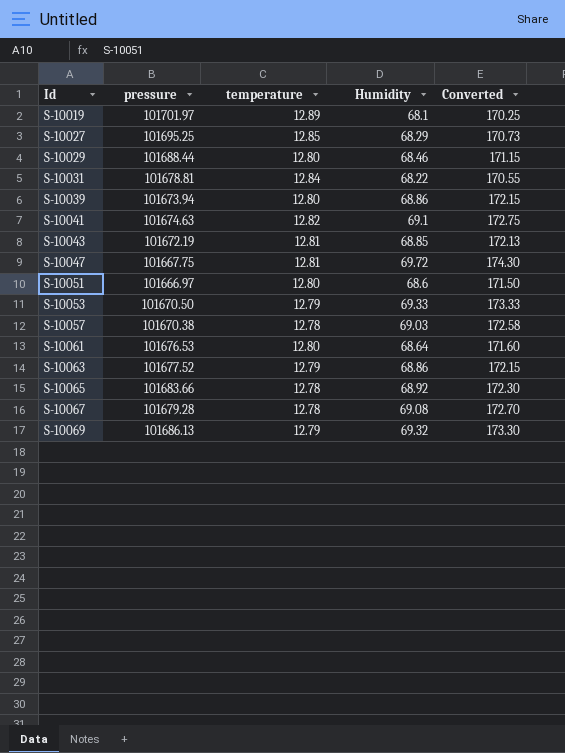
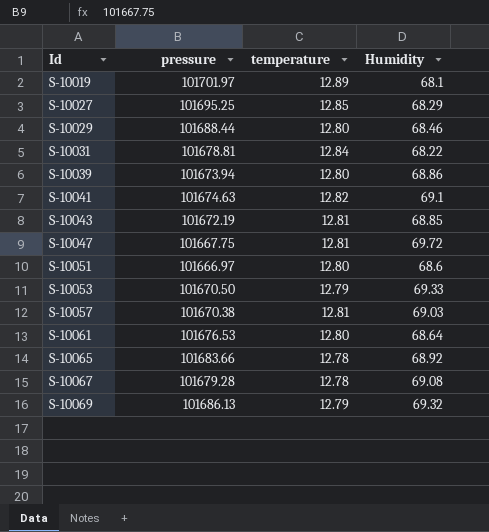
column Converted | formula: [Humidity] * 2.5 -> none
row S-10063: 101677.52 | 12.79 | 68.86 | 172.15 -> none
S-10057 | temperature: 12.78 -> 12.81

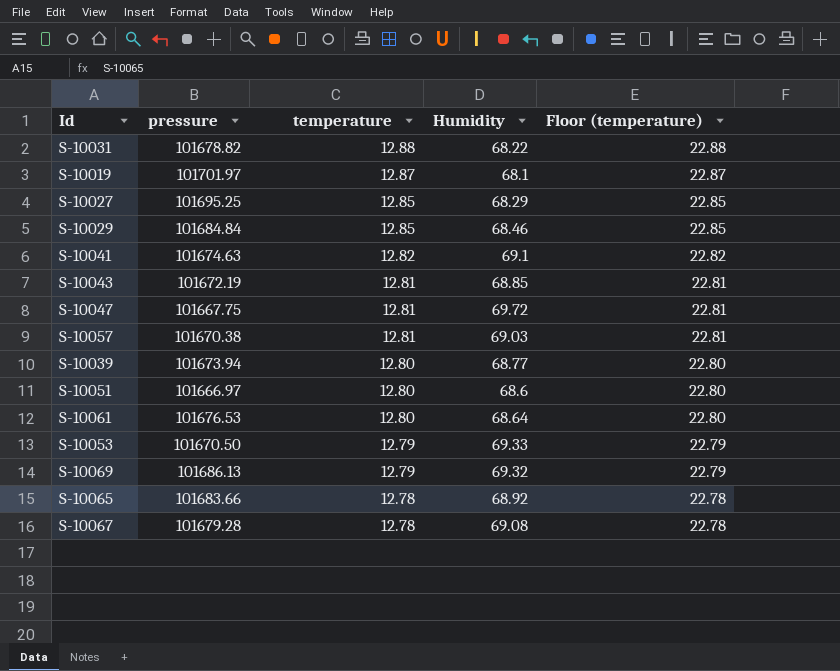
row order: Id ascending -> temperature descending
column Floor (temperature) | formula: none -> [temperature] + 10
S-10031 | pressure: 101678.81 -> 101678.82
S-10031 | temperature: 12.84 -> 12.88
S-10019 | temperature: 12.89 -> 12.87
S-10029 | pressure: 101688.44 -> 101684.84
S-10029 | temperature: 12.80 -> 12.85
S-10039 | Humidity: 68.86 -> 68.77

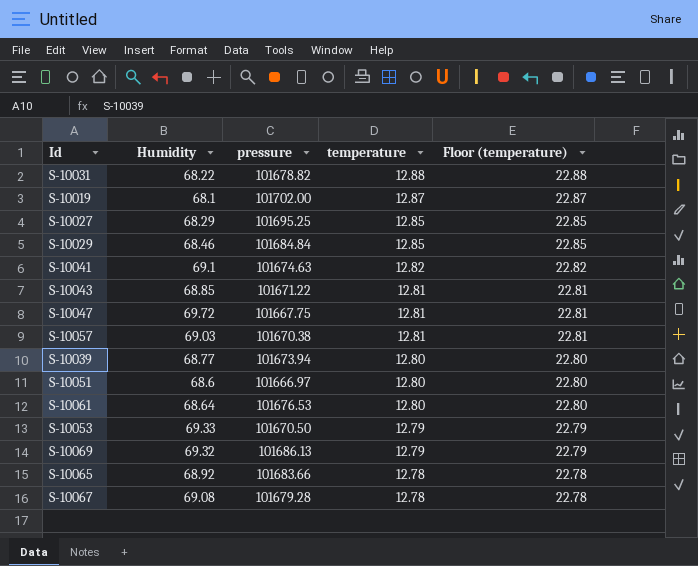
column Humidity | position: 4 -> 2
S-10019 | pressure: 101701.97 -> 101702.00
S-10043 | pressure: 101672.19 -> 101671.22

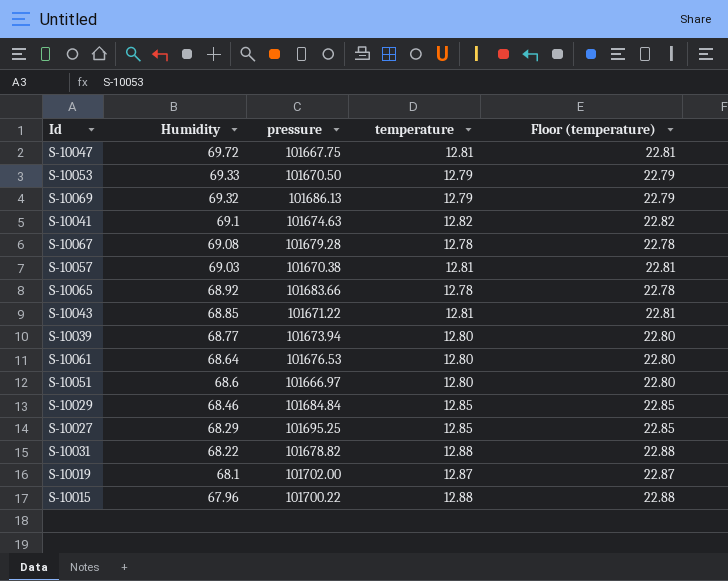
row order: temperature descending -> Humidity descending
row S-10015: none -> 67.96 | 101700.22 | 12.88 | 22.88

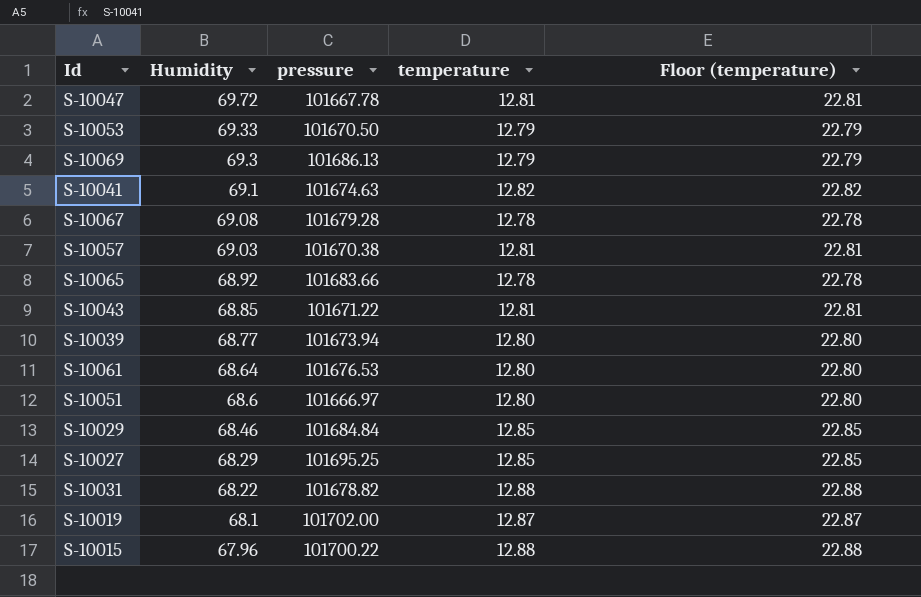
S-10047 | pressure: 101667.75 -> 101667.78
S-10069 | Humidity: 69.32 -> 69.3

